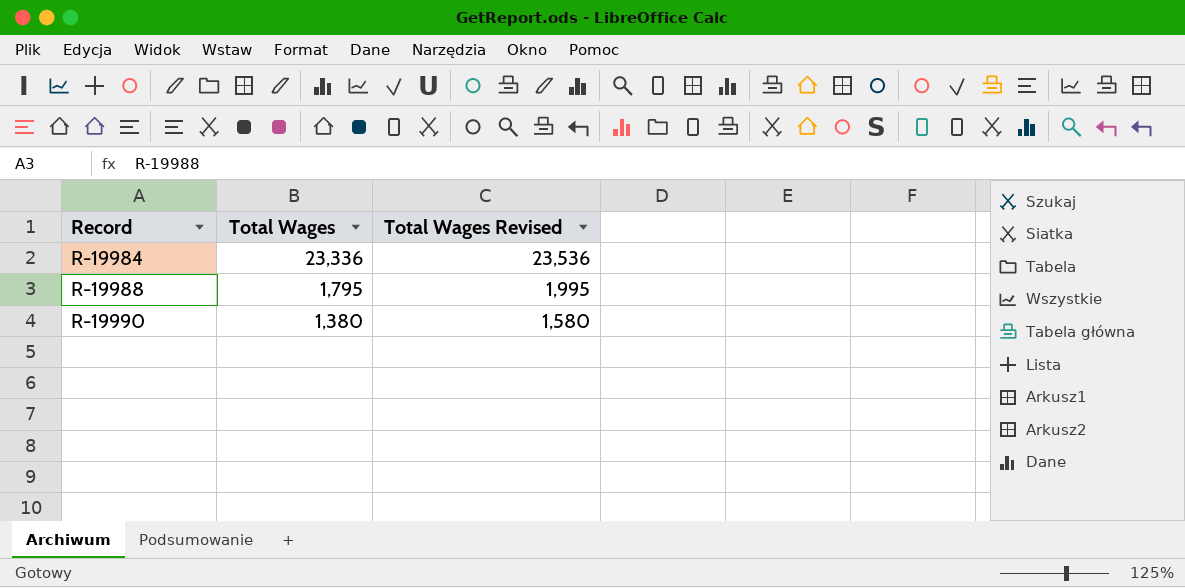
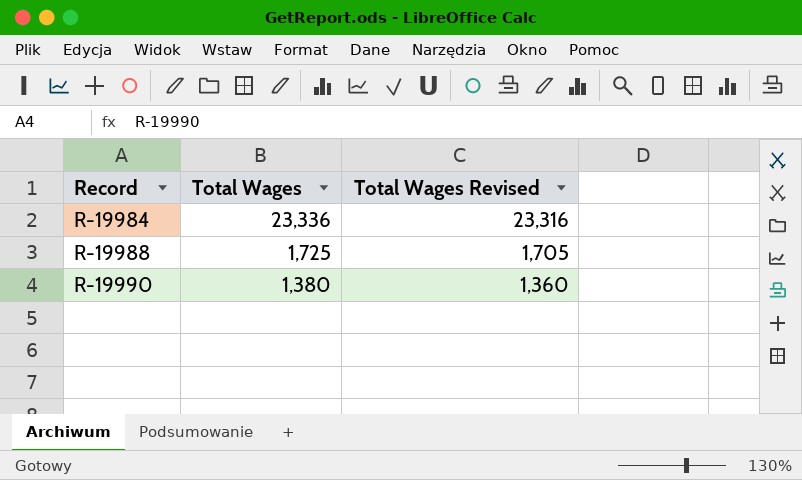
column Total Wages Revised | formula: [Total Wages] + 200 -> [Total Wages] - 20
R-19988 | Total Wages: 1,795 -> 1,725

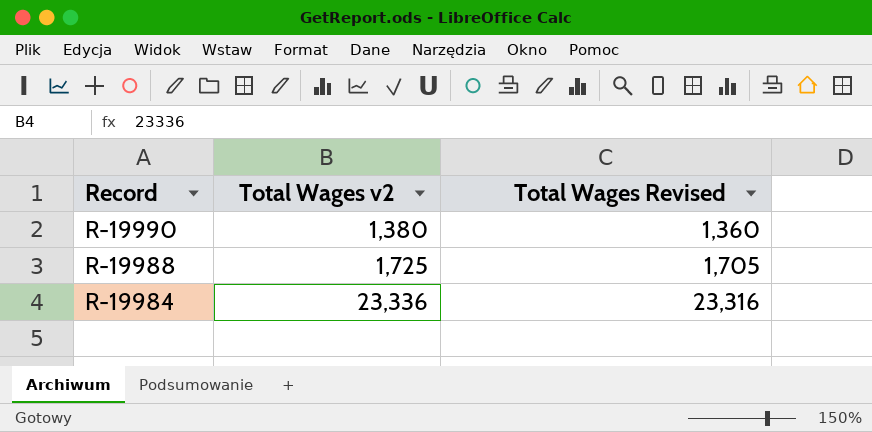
row order: Record ascending -> Record descending
column name: Total Wages -> Total Wages v2

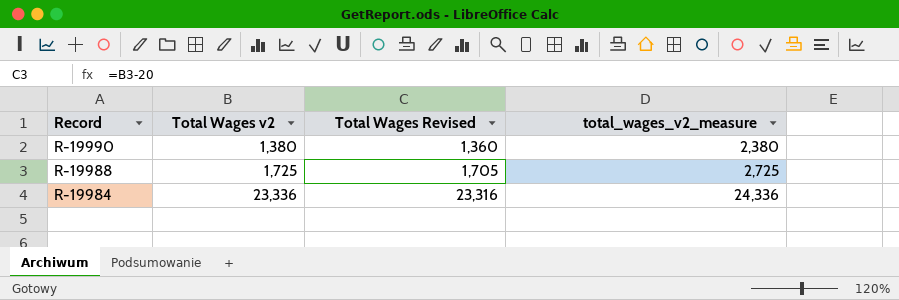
column total_wages_v2_measure | formula: none -> [Total Wages v2] + 1000

